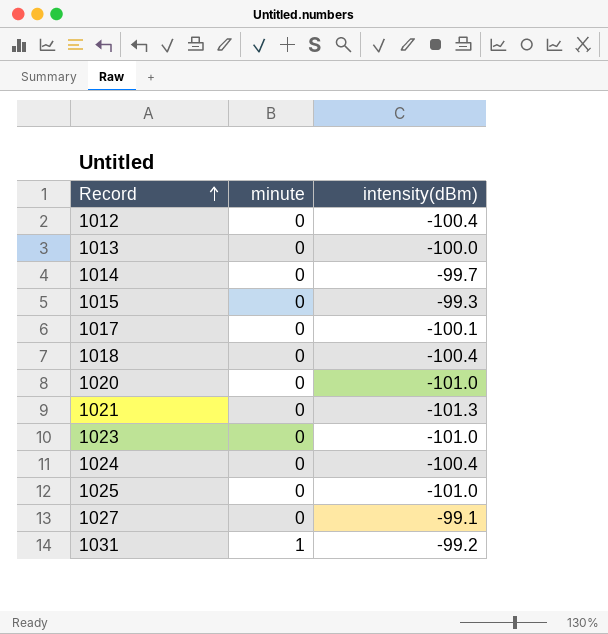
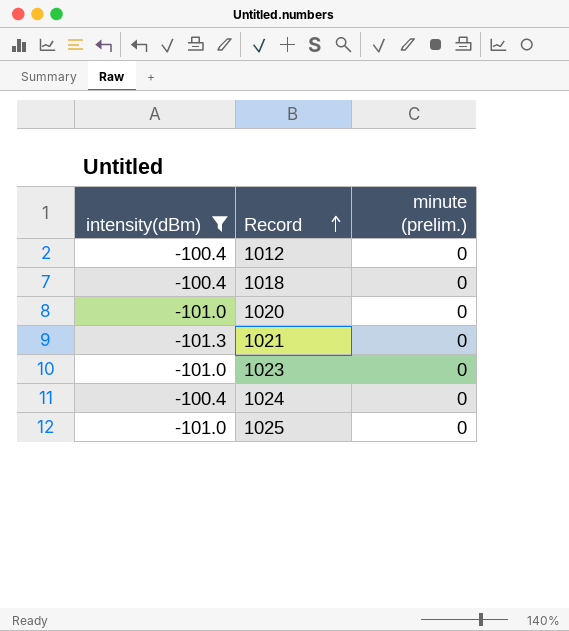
filter: none -> intensity(dBm) <= -100.4
column intensity(dBm) | position: 3 -> 1
column name: minute -> minute (prelim.)

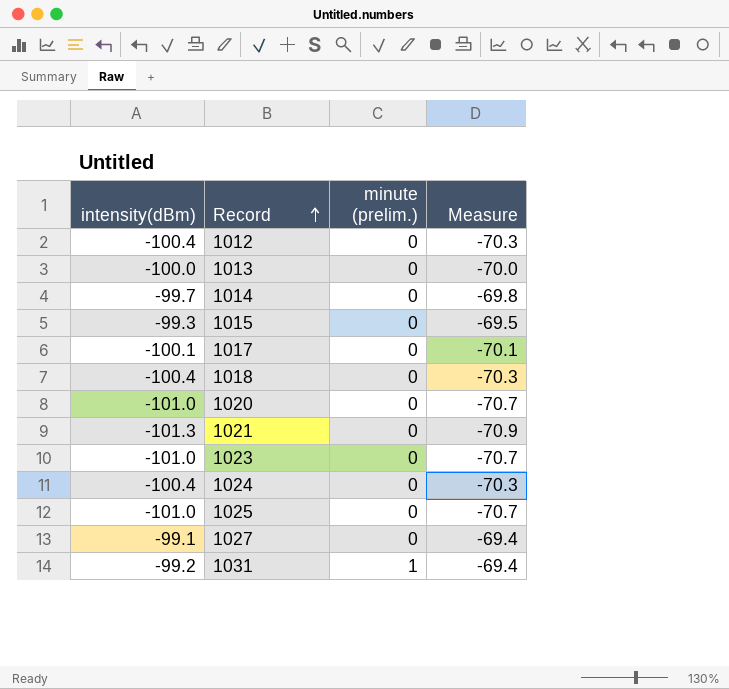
filter: intensity(dBm) <= -100.4 -> none
column Measure | formula: none -> [intensity(dBm)] * 0.7

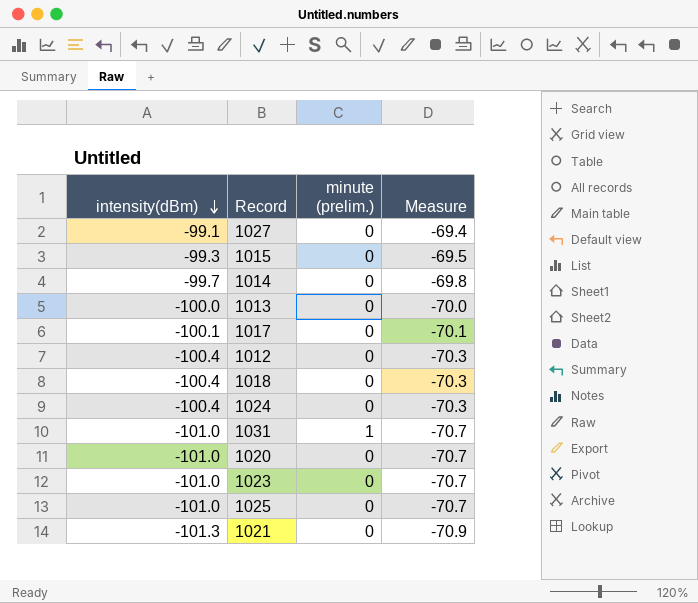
row order: Record ascending -> intensity(dBm) descending
1031 | intensity(dBm): -99.2 -> -101.0
1031 | Measure: -69.4 -> -70.7

